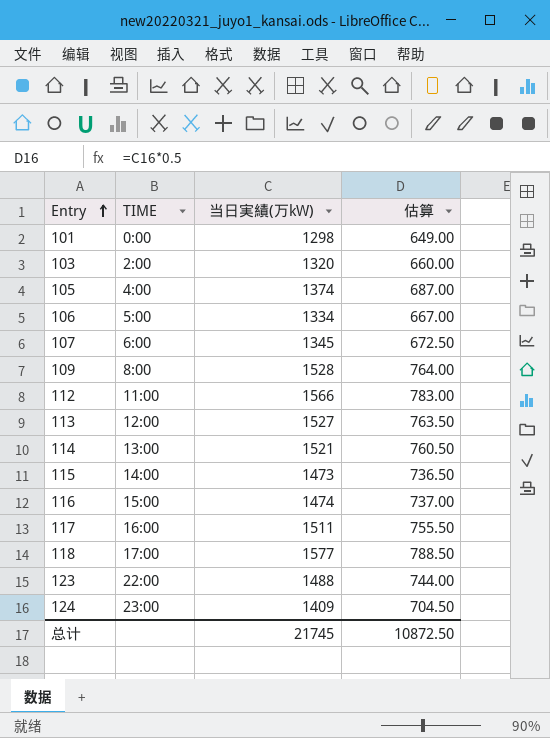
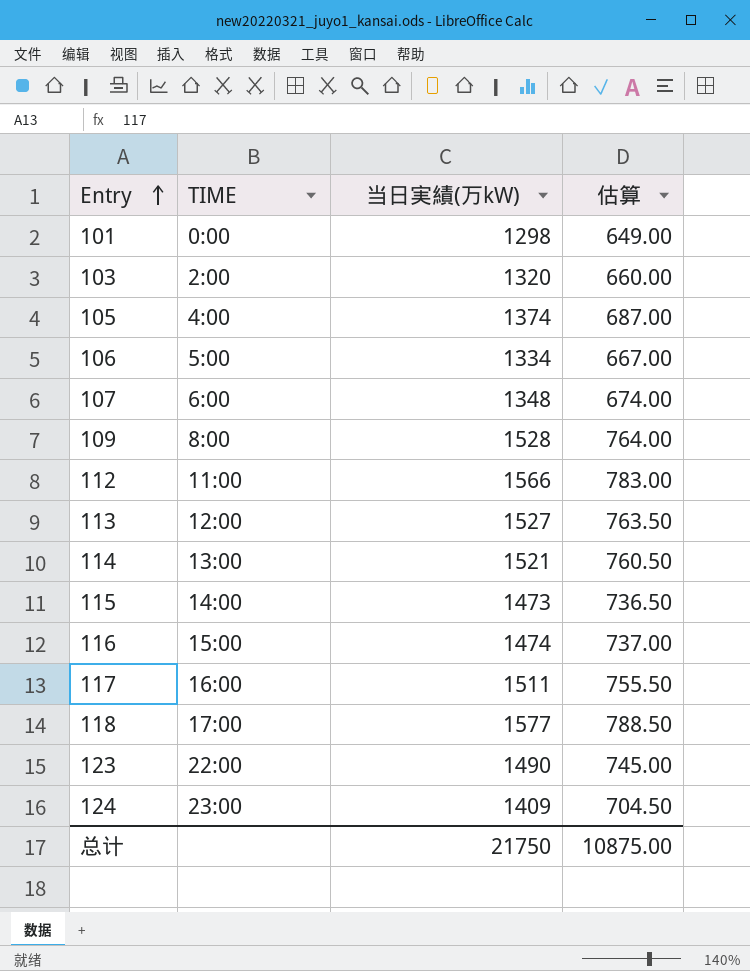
107 | 当日実績(万kW): 1345 -> 1348
107 | 估算: 672.50 -> 674.00
123 | 当日実績(万kW): 1488 -> 1490
123 | 估算: 744.00 -> 745.00
总计 | 当日実績(万kW): 21745 -> 21750
总计 | 估算: 10872.50 -> 10875.00

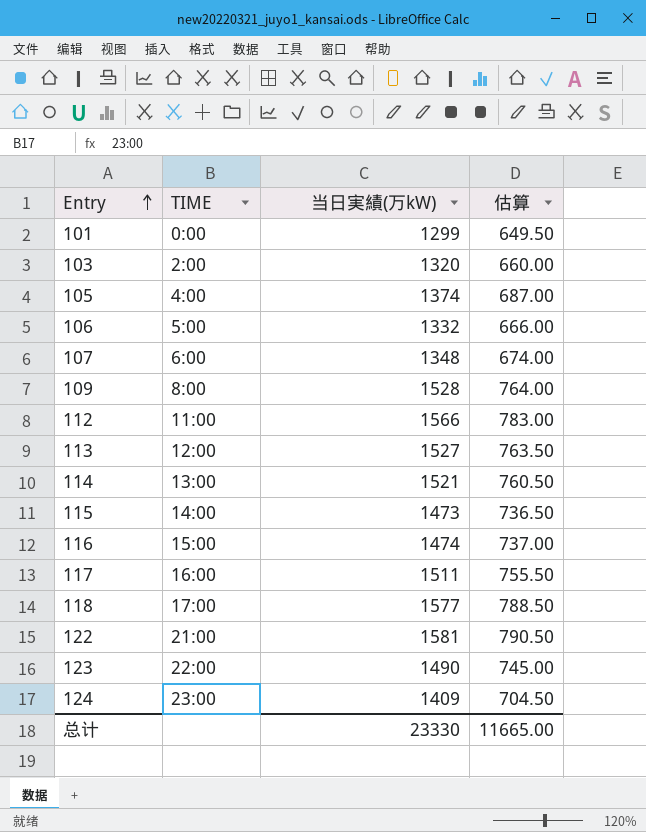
101 | 当日実績(万kW): 1298 -> 1299
101 | 估算: 649.00 -> 649.50
106 | 当日実績(万kW): 1334 -> 1332
106 | 估算: 667.00 -> 666.00
row 122: none -> 21:00 | 1581 | 790.50
总计 | 当日実績(万kW): 21750 -> 23330
总计 | 估算: 10875.00 -> 11665.00

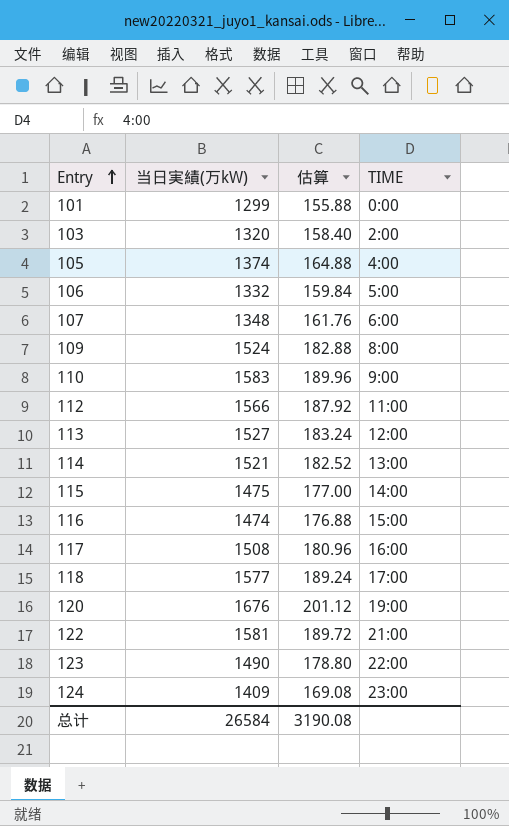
column 估算 | formula: [当日実績(万kW)] * 0.5 -> [当日実績(万kW)] * 0.12
column TIME | position: 2 -> 4
109 | 当日実績(万kW): 1528 -> 1524
row 110: none -> 1583 | 189.96 | 9:00
115 | 当日実績(万kW): 1473 -> 1475
117 | 当日実績(万kW): 1511 -> 1508
row 120: none -> 1676 | 201.12 | 19:00
总计 | 当日実績(万kW): 23330 -> 26584
总计 | 估算: 11665.00 -> 3190.08

